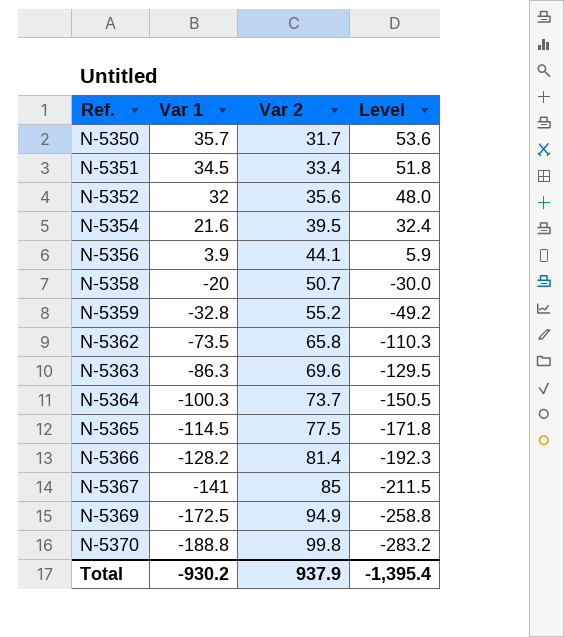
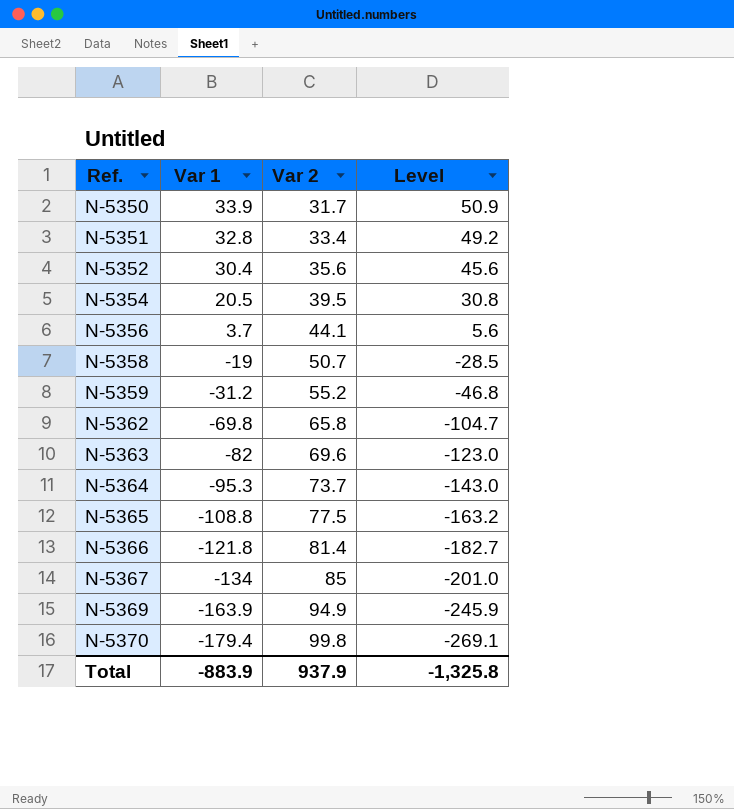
N-5350 | Var 1: 35.7 -> 33.9
N-5350 | Level: 53.6 -> 50.9
N-5351 | Var 1: 34.5 -> 32.8
N-5351 | Level: 51.8 -> 49.2
N-5352 | Var 1: 32 -> 30.4
N-5352 | Level: 48.0 -> 45.6
N-5354 | Var 1: 21.6 -> 20.5
N-5354 | Level: 32.4 -> 30.8
N-5356 | Var 1: 3.9 -> 3.7
N-5356 | Level: 5.9 -> 5.6
N-5358 | Var 1: -20 -> -19
N-5358 | Level: -30.0 -> -28.5
N-5359 | Var 1: -32.8 -> -31.2
N-5359 | Level: -49.2 -> -46.8
N-5362 | Var 1: -73.5 -> -69.8
N-5362 | Level: -110.3 -> -104.7
N-5363 | Var 1: -86.3 -> -82
N-5363 | Level: -129.5 -> -123.0
N-5364 | Var 1: -100.3 -> -95.3
N-5364 | Level: -150.5 -> -143.0
N-5365 | Var 1: -114.5 -> -108.8
N-5365 | Level: -171.8 -> -163.2
N-5366 | Var 1: -128.2 -> -121.8
N-5366 | Level: -192.3 -> -182.7
N-5367 | Var 1: -141 -> -134
N-5367 | Level: -211.5 -> -201.0
N-5369 | Var 1: -172.5 -> -163.9
N-5369 | Level: -258.8 -> -245.9
N-5370 | Var 1: -188.8 -> -179.4
N-5370 | Level: -283.2 -> -269.1
Total | Var 1: -930.2 -> -883.9
Total | Level: -1,395.4 -> -1,325.8

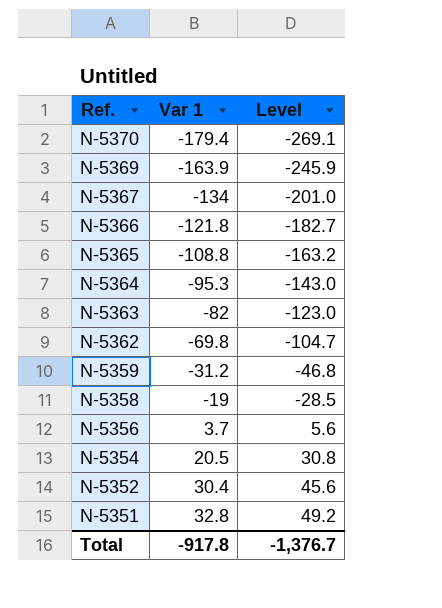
row order: Ref. ascending -> Ref. descending
column Var 2 | position: 3 -> none
row N-5350: 33.9 | 31.7 | 50.9 -> none
Total | Var 1: -883.9 -> -917.8
Total | Level: -1,325.8 -> -1,376.7

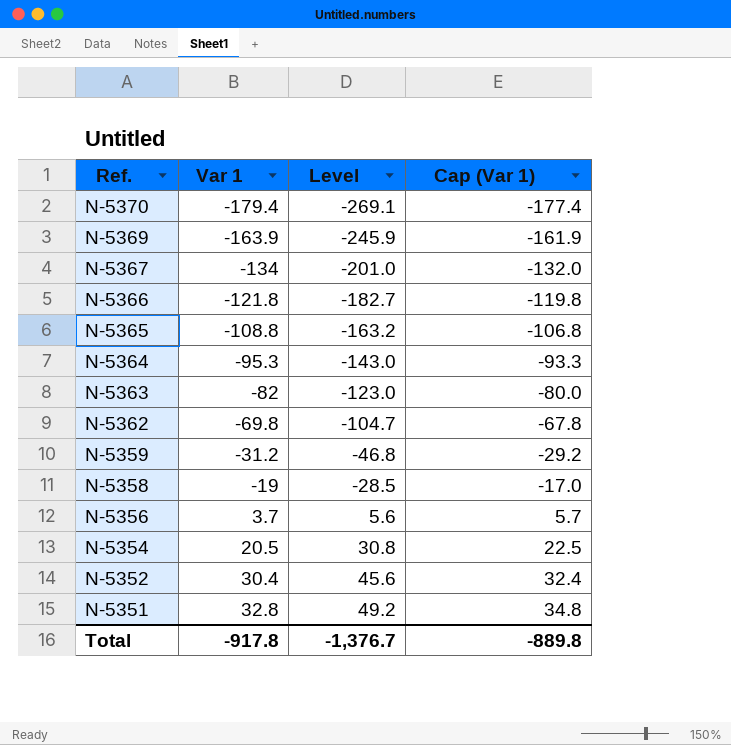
column Cap (Var 1) | formula: none -> [Var 1] + 2

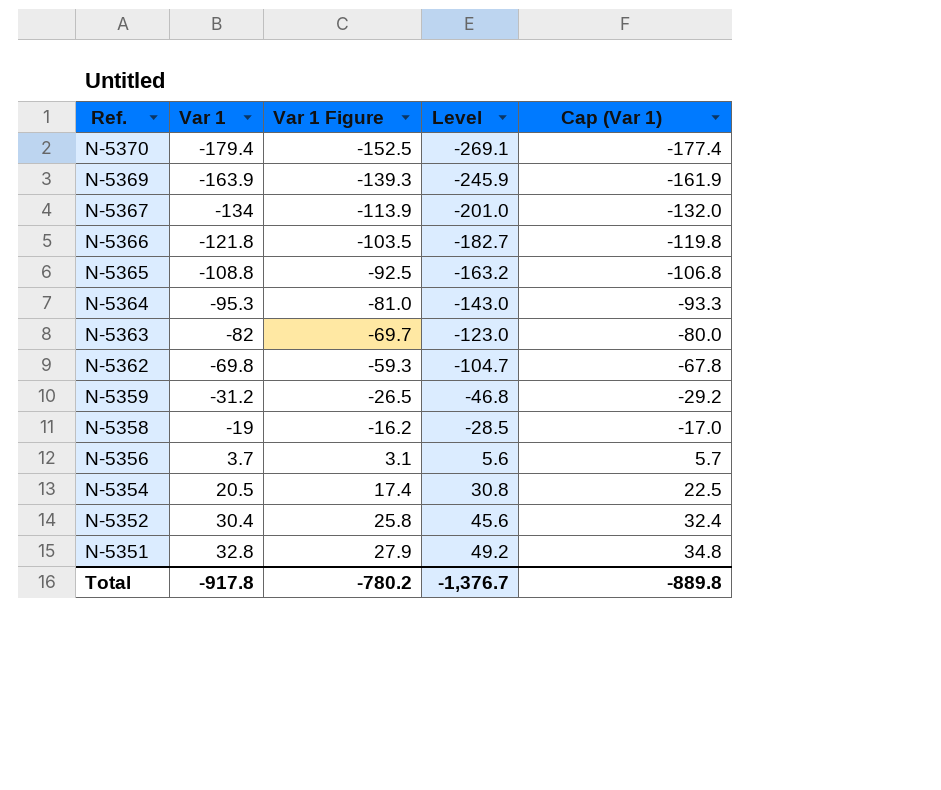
column Var 1 Figure | formula: none -> [Var 1] * 0.85

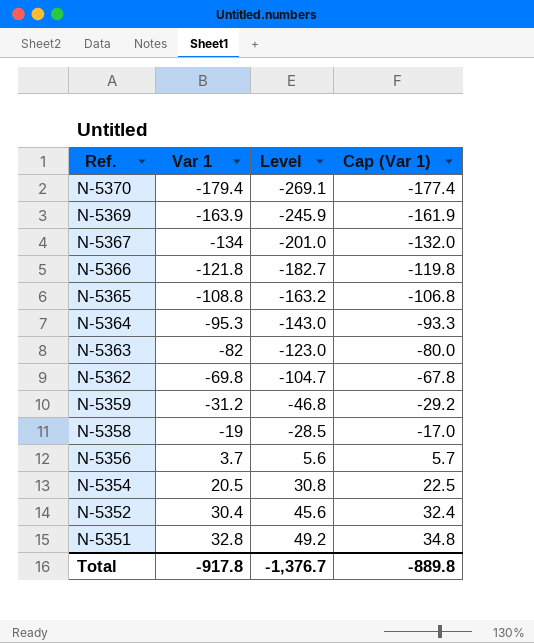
column Var 1 Figure | formula: [Var 1] * 0.85 -> none

